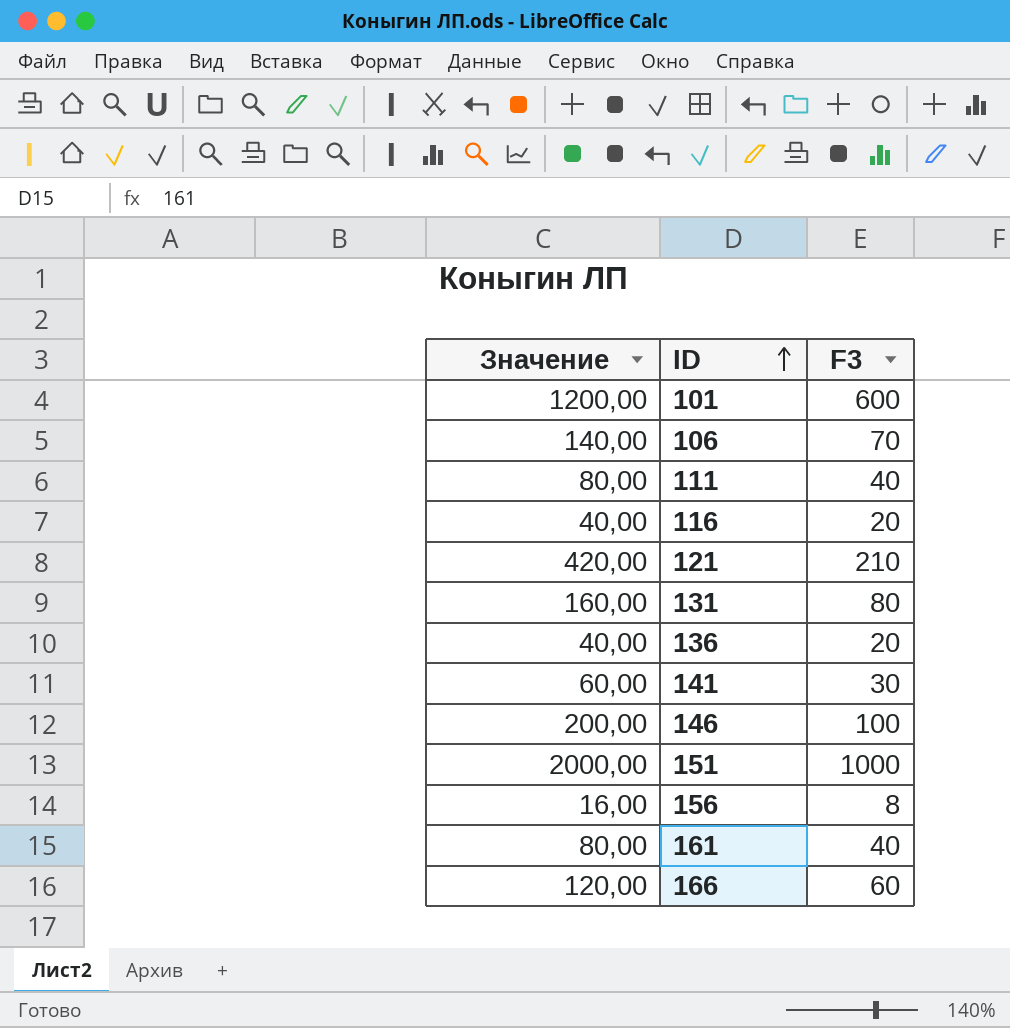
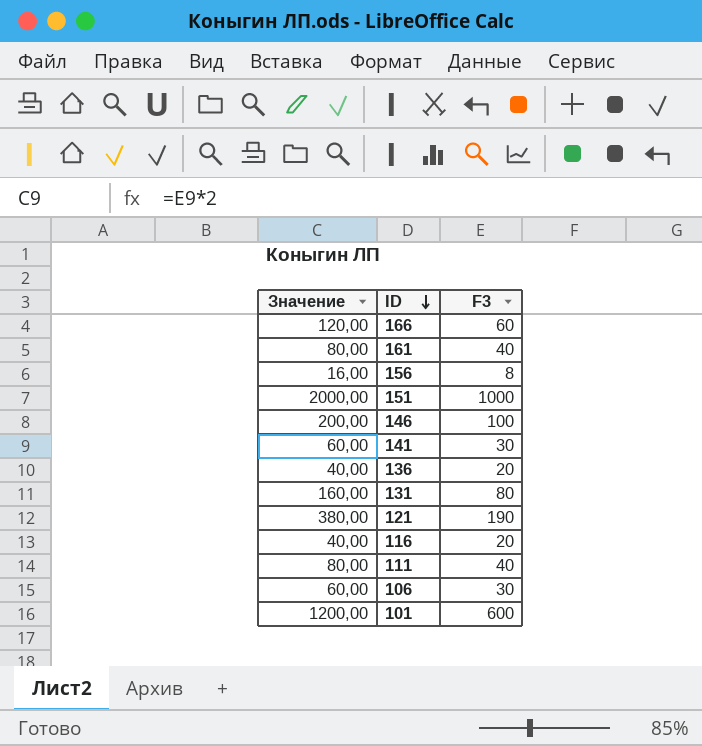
row order: ID ascending -> ID descending
121 | Значение: 420,00 -> 380,00
121 | F3: 210 -> 190
106 | Значение: 140,00 -> 60,00
106 | F3: 70 -> 30

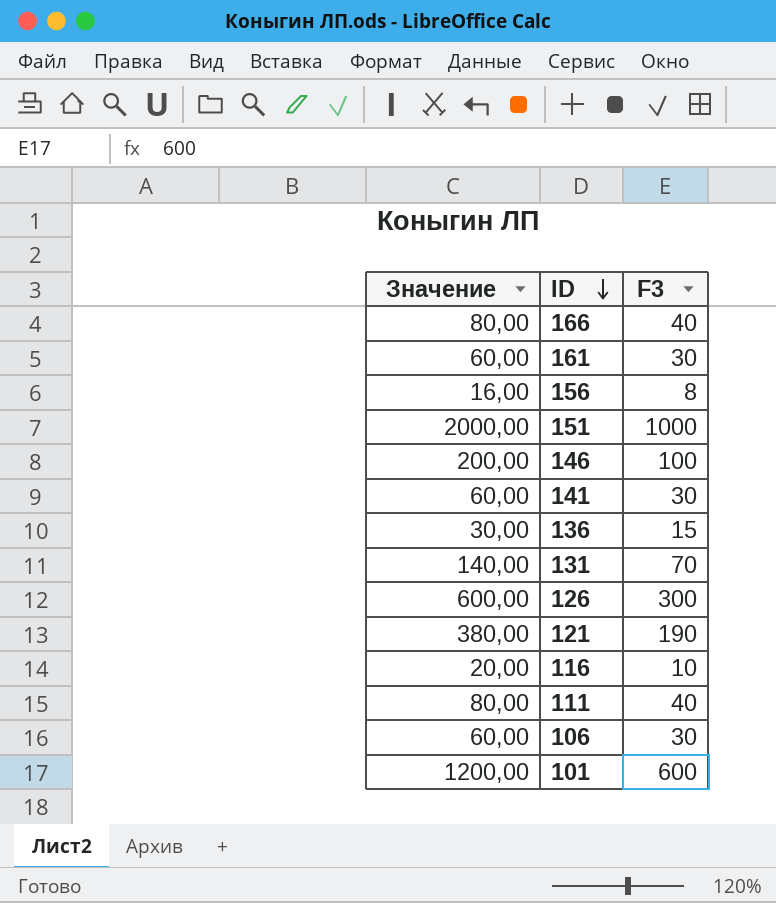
166 | Значение: 120,00 -> 80,00
166 | F3: 60 -> 40
161 | Значение: 80,00 -> 60,00
161 | F3: 40 -> 30
136 | Значение: 40,00 -> 30,00
136 | F3: 20 -> 15
131 | Значение: 160,00 -> 140,00
131 | F3: 80 -> 70
row 126: none -> 600,00 | 300
116 | Значение: 40,00 -> 20,00
116 | F3: 20 -> 10

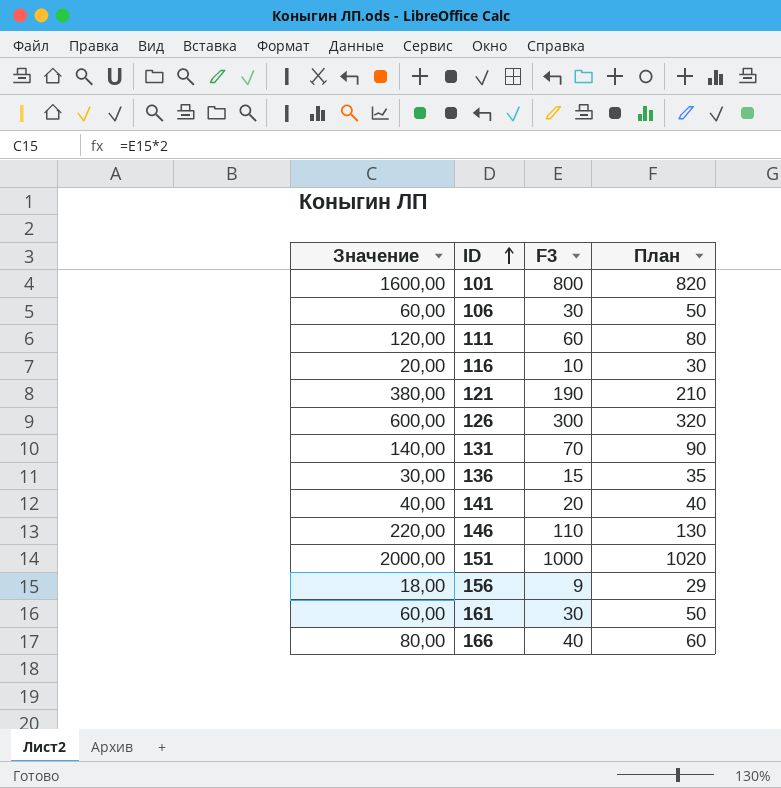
row order: ID descending -> ID ascending
column План | formula: none -> [F3] + 20
101 | Значение: 1200,00 -> 1600,00
101 | F3: 600 -> 800
111 | Значение: 80,00 -> 120,00
111 | F3: 40 -> 60
141 | Значение: 60,00 -> 40,00
141 | F3: 30 -> 20
146 | Значение: 200,00 -> 220,00
146 | F3: 100 -> 110
156 | Значение: 16,00 -> 18,00
156 | F3: 8 -> 9

